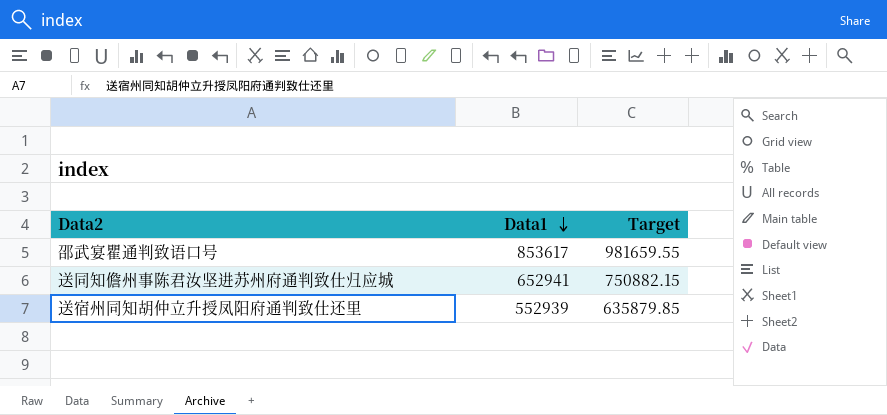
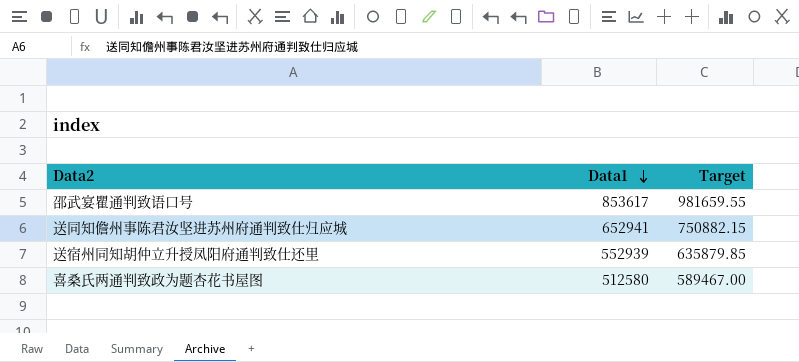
row 喜桑氏两通判致政为题杏花书屋图: none -> 512580 | 589467.00

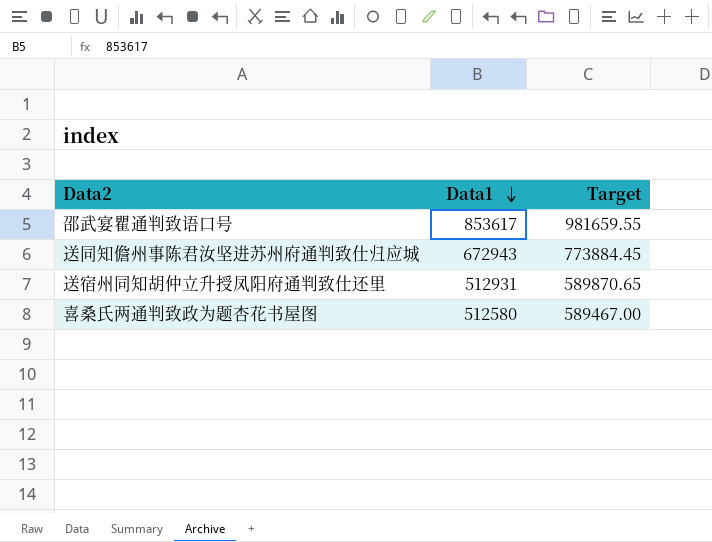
送同知儋州事陈君汝坚进苏州府通判致仕归应城 | Data1: 652941 -> 672943
送同知儋州事陈君汝坚进苏州府通判致仕归应城 | Target: 750882.15 -> 773884.45
送宿州同知胡仲立升授凤阳府通判致仕还里 | Data1: 552939 -> 512931
送宿州同知胡仲立升授凤阳府通判致仕还里 | Target: 635879.85 -> 589870.65

